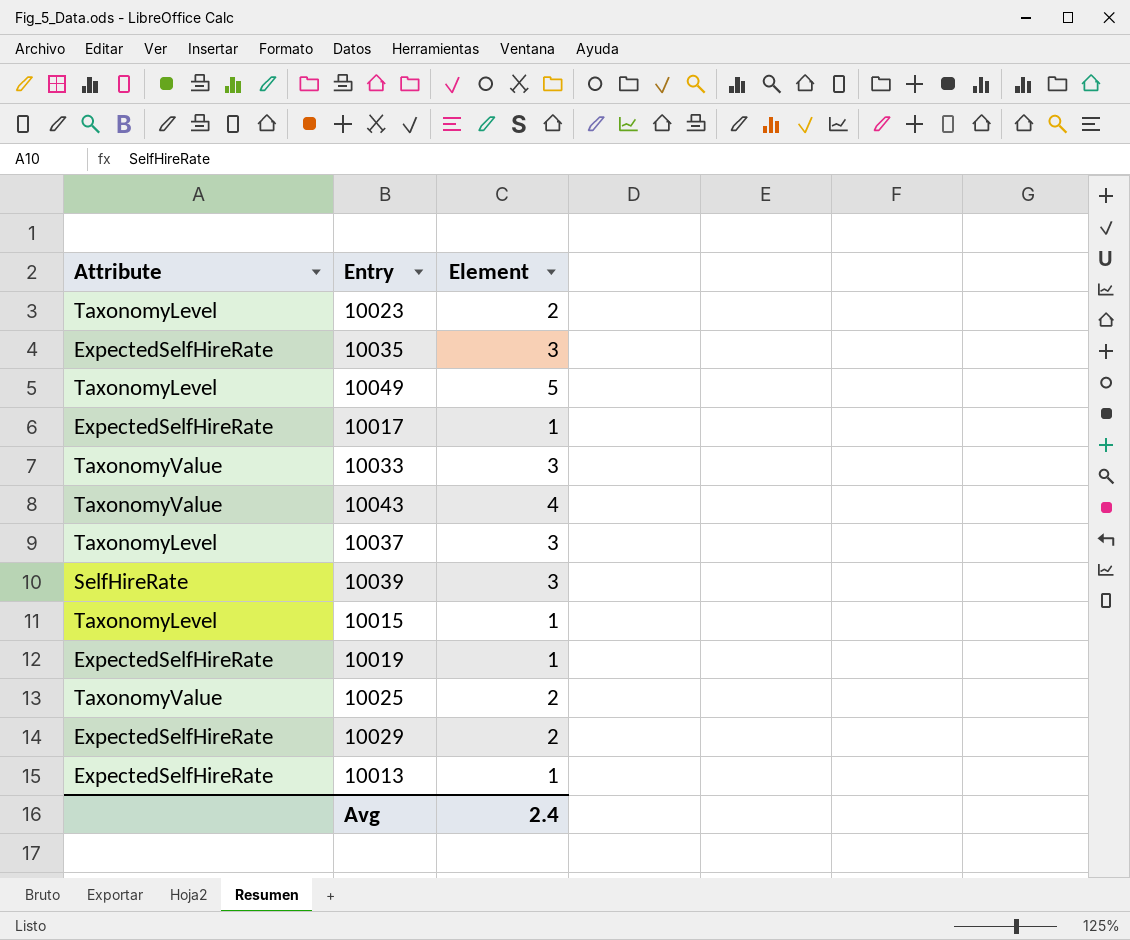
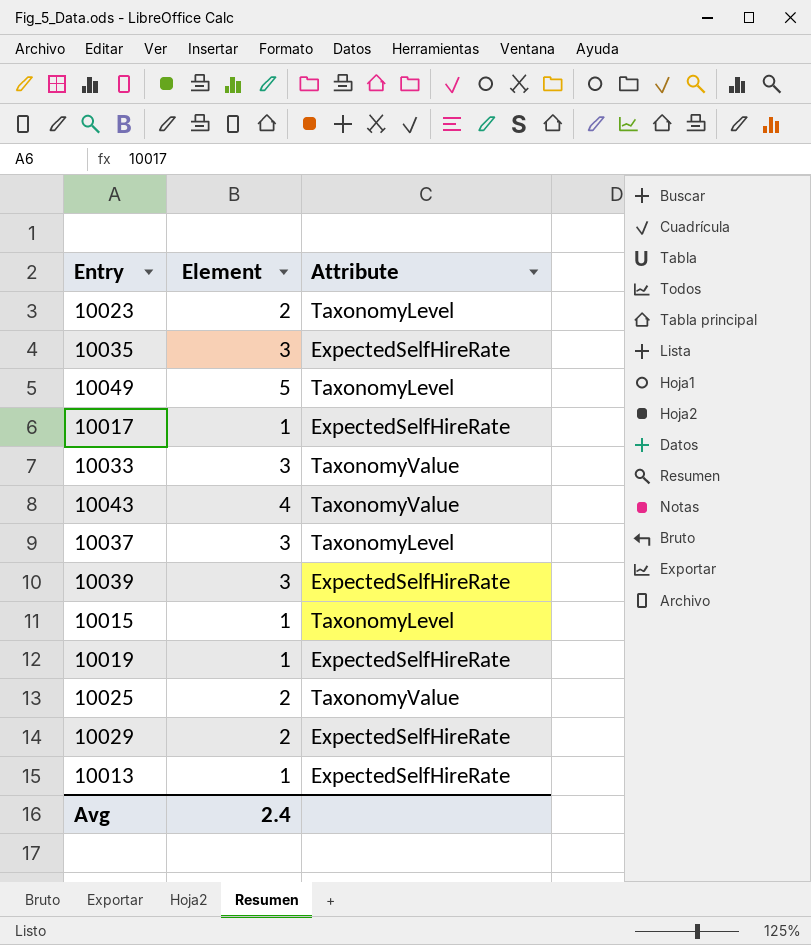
column Attribute | position: 1 -> 3
10039 | Attribute: SelfHireRate -> ExpectedSelfHireRate

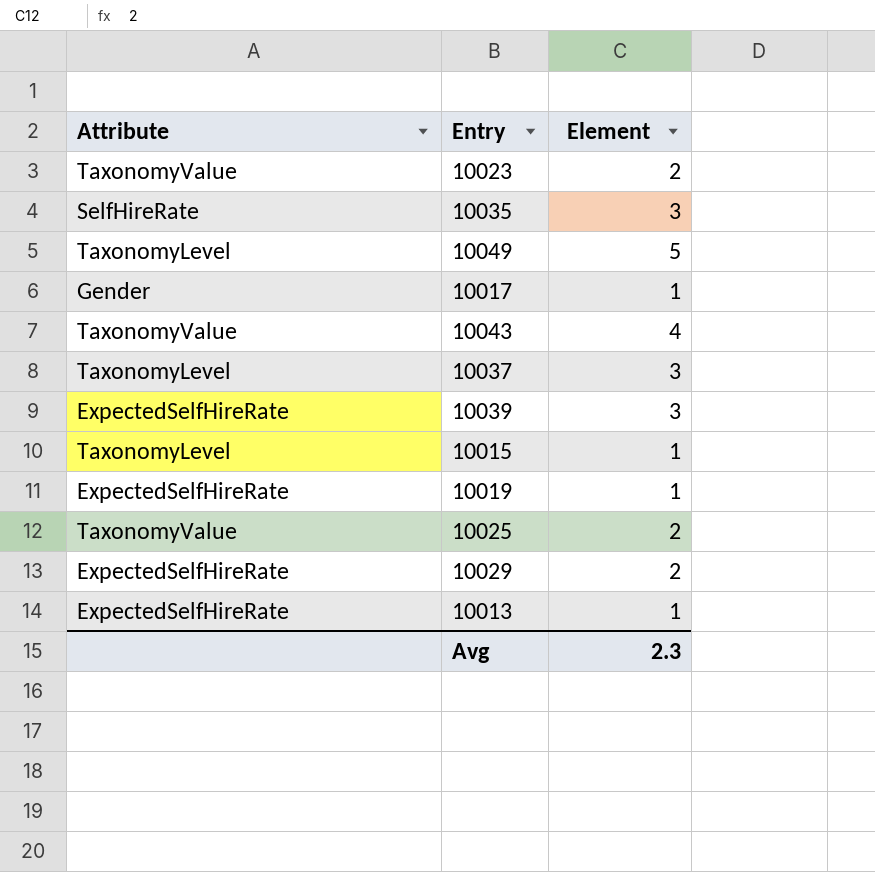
column Attribute | position: 3 -> 1
row 10033: 3 | TaxonomyValue -> none
10023 | Attribute: TaxonomyLevel -> TaxonomyValue
10035 | Attribute: ExpectedSelfHireRate -> SelfHireRate
10017 | Attribute: ExpectedSelfHireRate -> Gender
Avg | Element: 2.4 -> 2.3

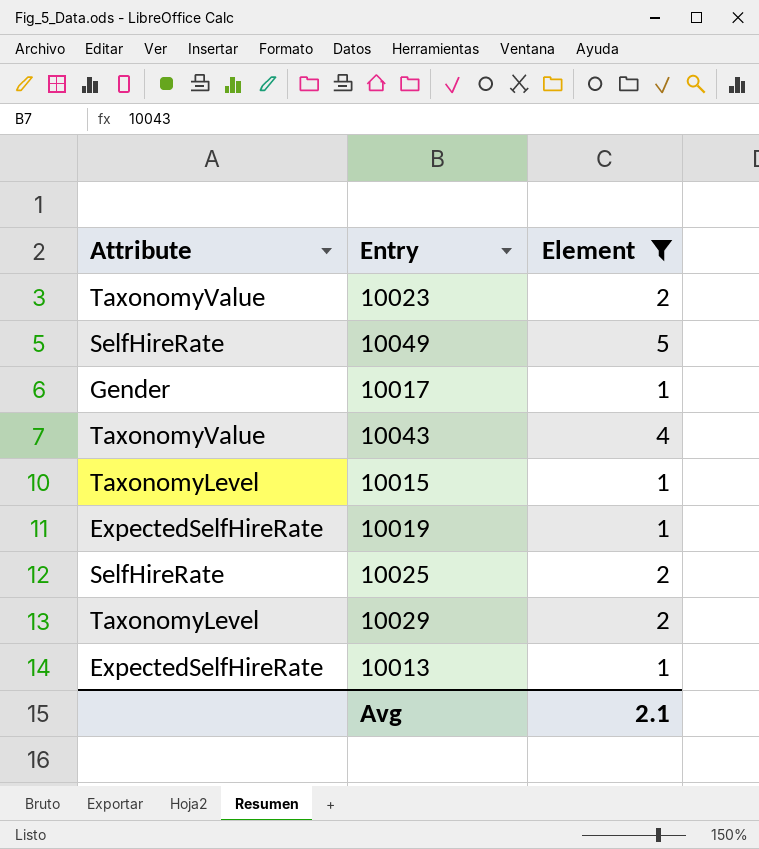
filter: none -> Element != 3
10049 | Attribute: TaxonomyLevel -> SelfHireRate
10025 | Attribute: TaxonomyValue -> SelfHireRate
10029 | Attribute: ExpectedSelfHireRate -> TaxonomyLevel
Avg | Element: 2.3 -> 2.1

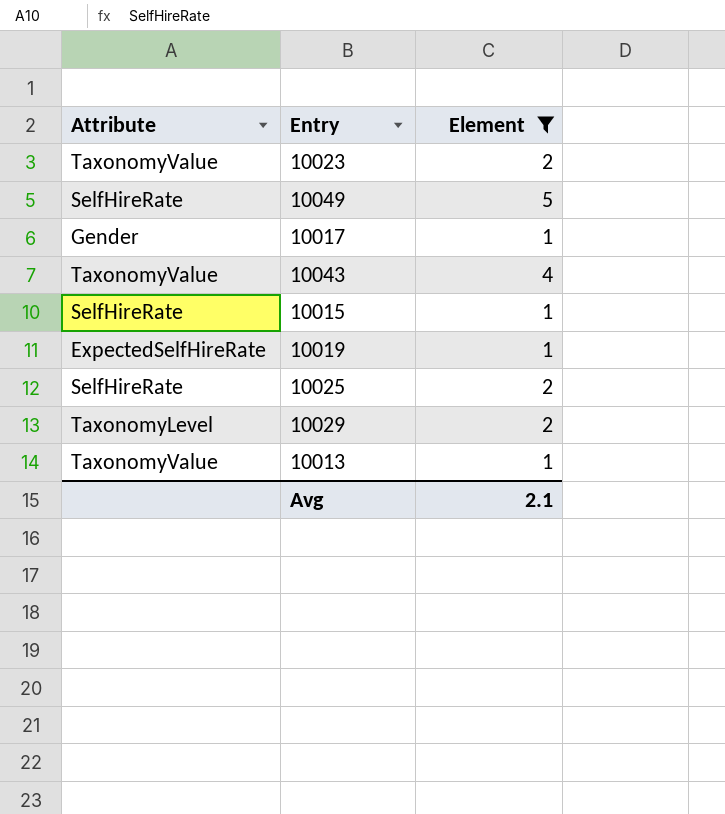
10015 | Attribute: TaxonomyLevel -> SelfHireRate
10013 | Attribute: ExpectedSelfHireRate -> TaxonomyValue

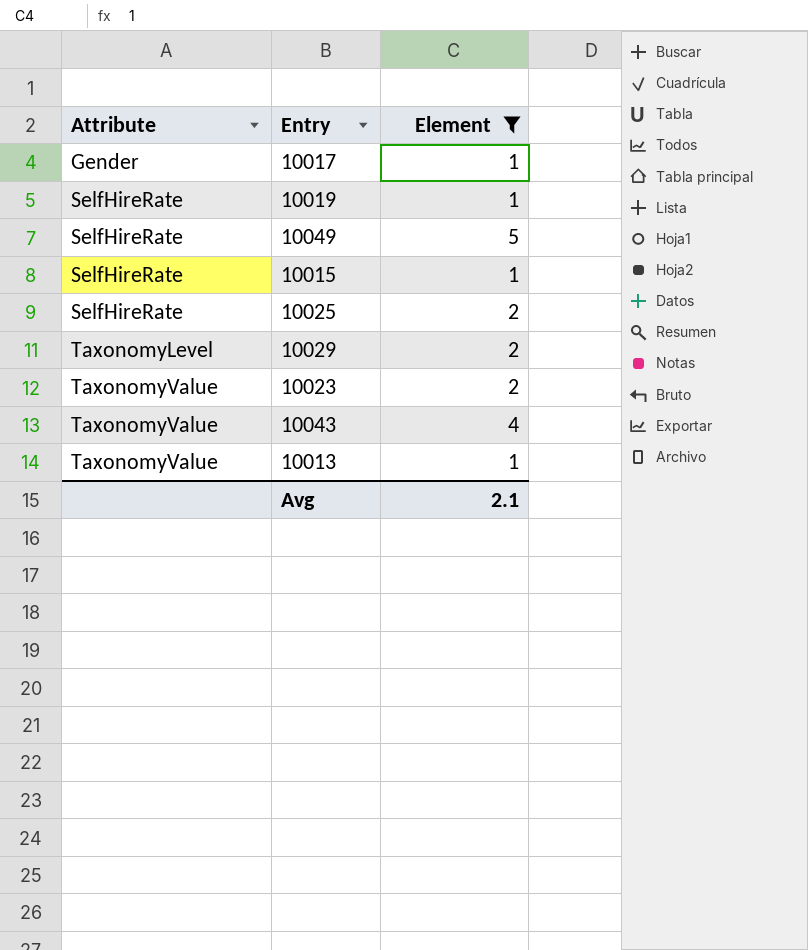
row order: none -> Attribute ascending
10019 | Attribute: ExpectedSelfHireRate -> SelfHireRate

